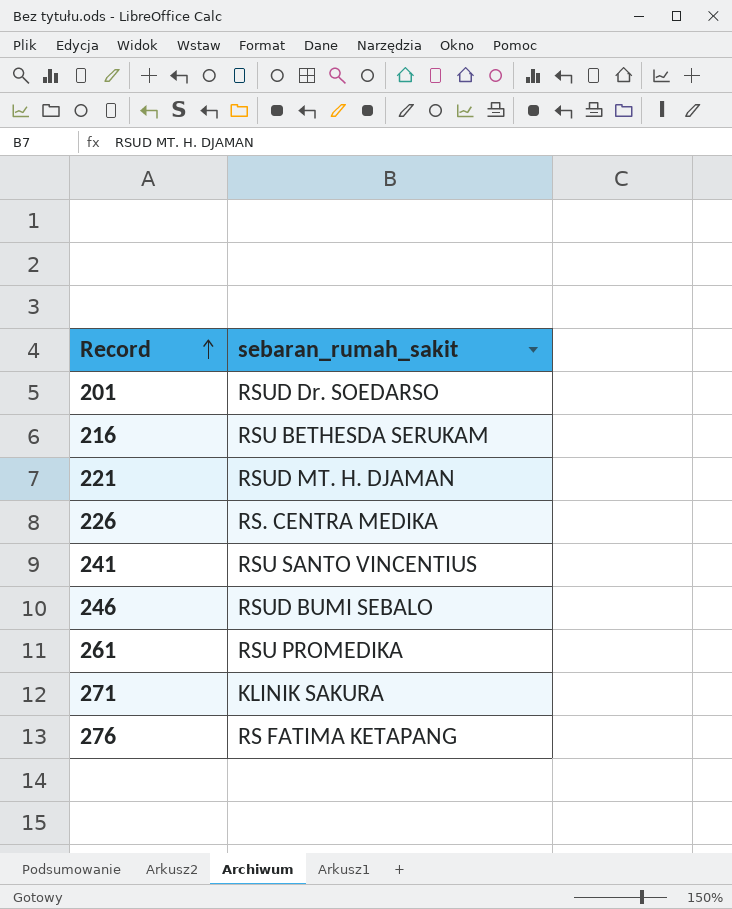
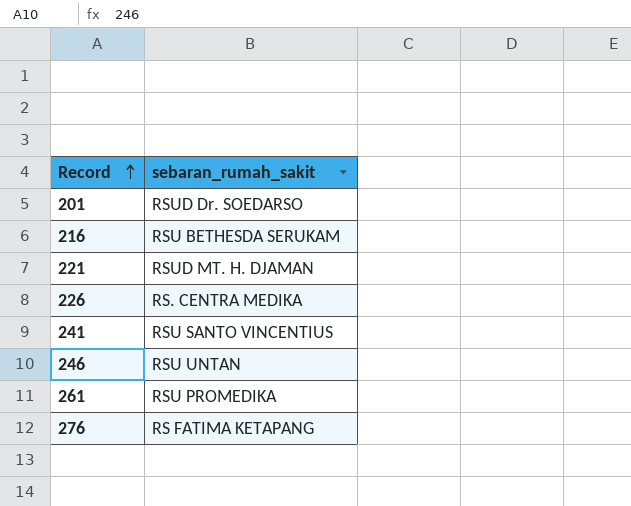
row 271: KLINIK SAKURA -> none
246 | sebaran_rumah_sakit: RSUD BUMI SEBALO -> RSU UNTAN

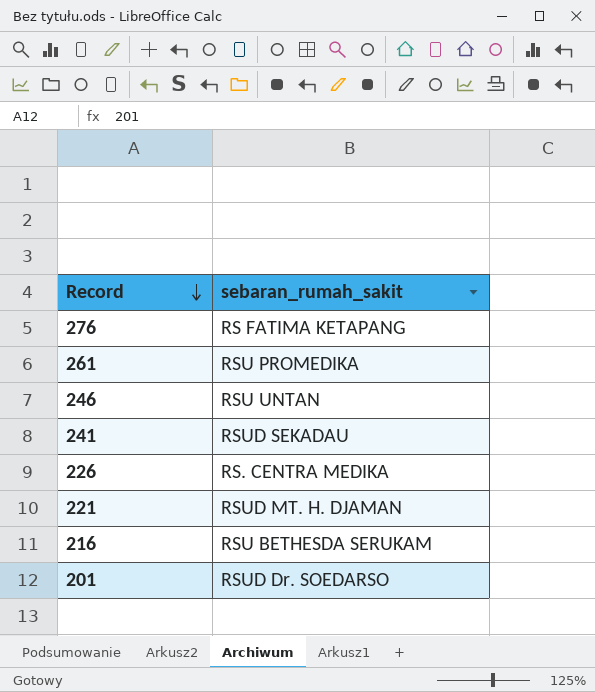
row order: Record ascending -> Record descending
241 | sebaran_rumah_sakit: RSU SANTO VINCENTIUS -> RSUD SEKADAU

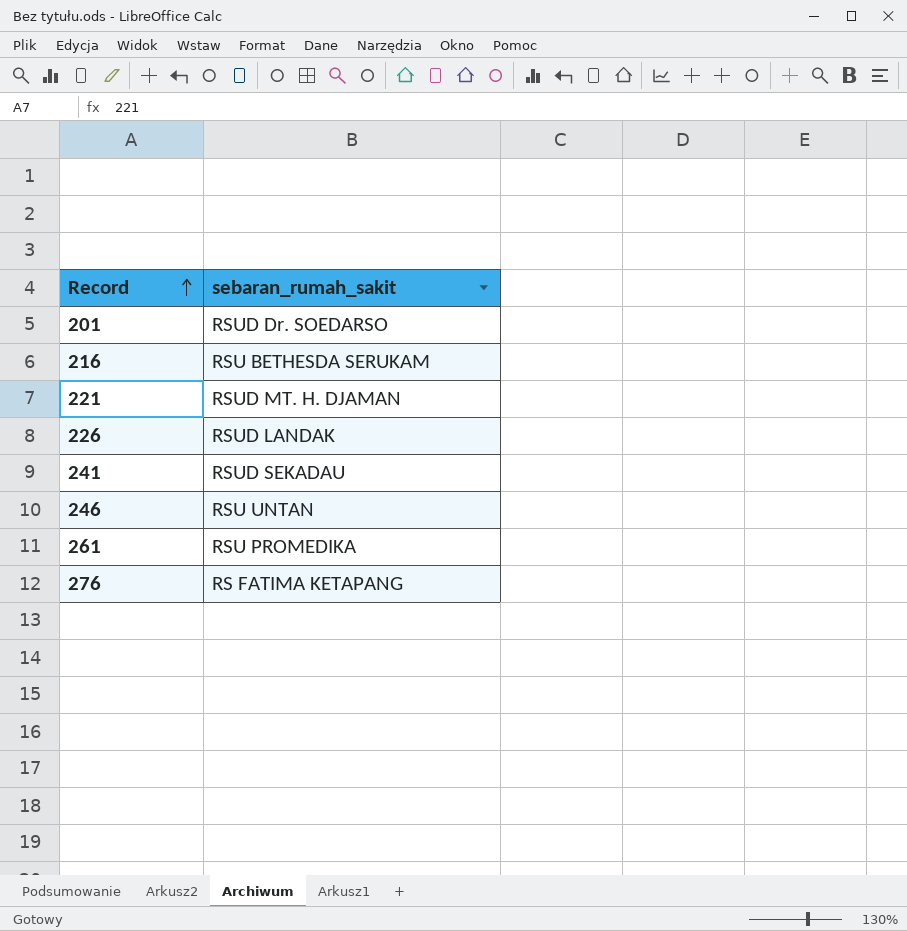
row order: Record descending -> Record ascending
226 | sebaran_rumah_sakit: RS. CENTRA MEDIKA -> RSUD LANDAK

